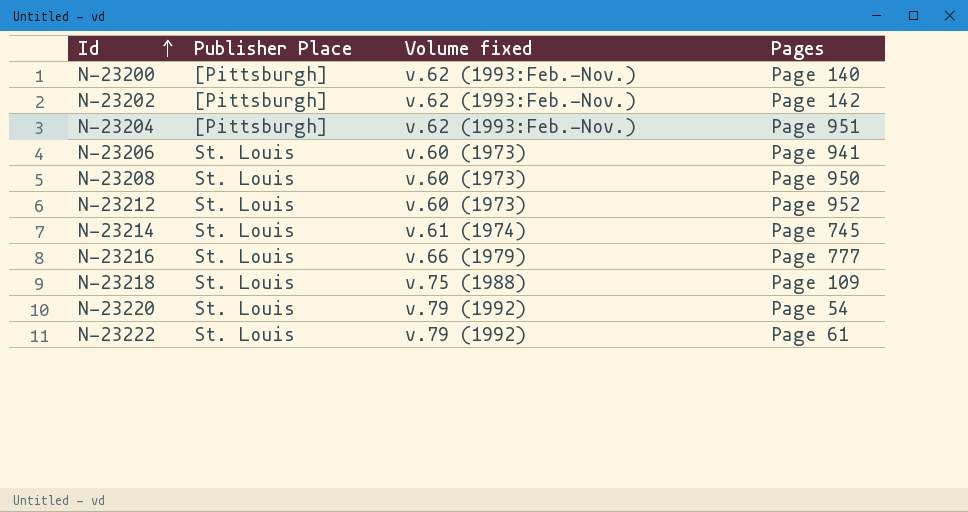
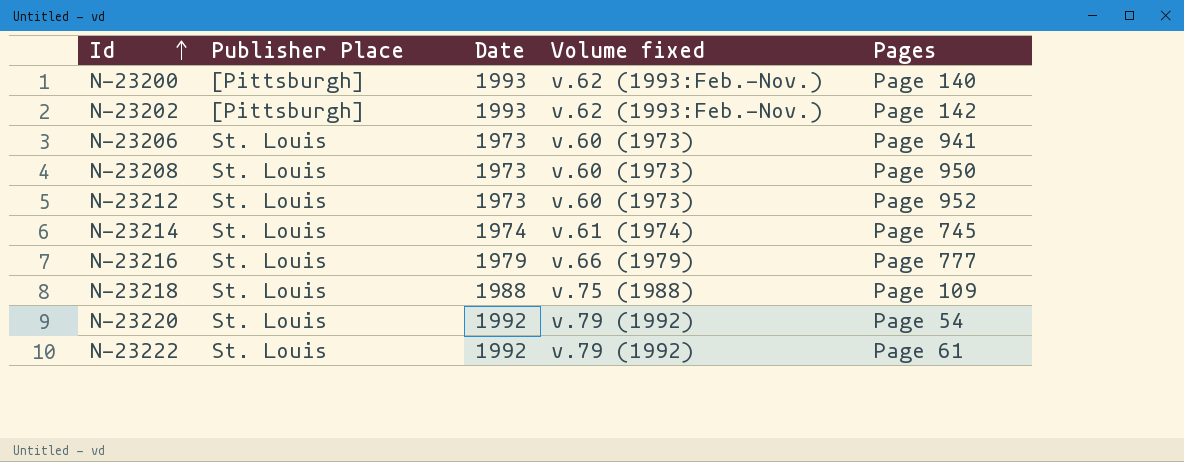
column Date | position: none -> 3
row N-23204: [Pittsburgh] | v.62 (1993:Feb.-Nov.) | Page 951 -> none

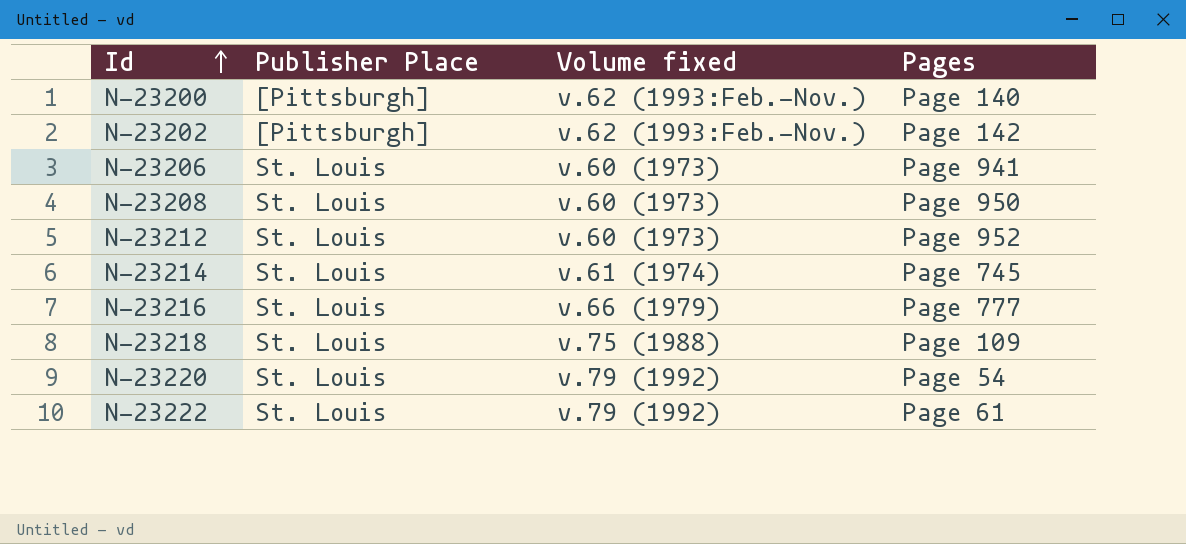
column Date | position: 3 -> none

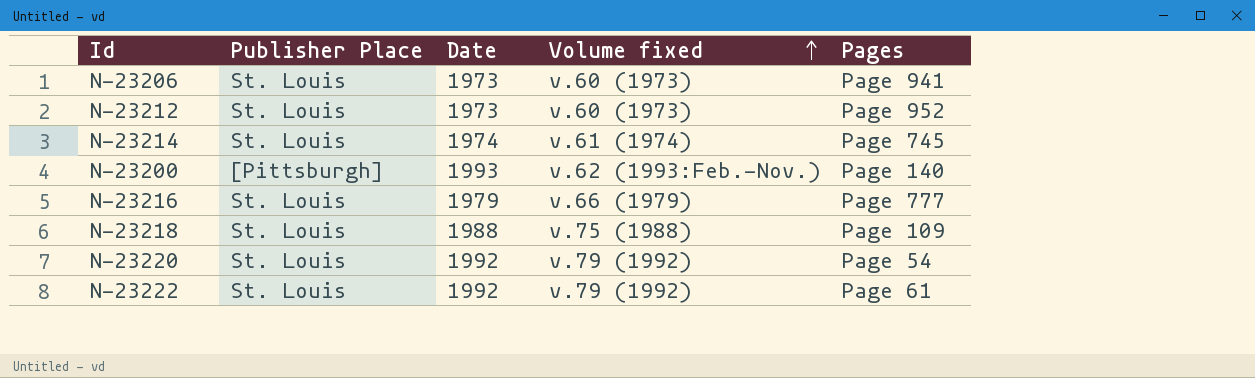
row order: Id ascending -> Volume fixed ascending
column Date | position: none -> 3
row N-23202: [Pittsburgh] | v.62 (1993:Feb.-Nov.) | Page 142 -> none
row N-23208: St. Louis | v.60 (1973) | Page 950 -> none

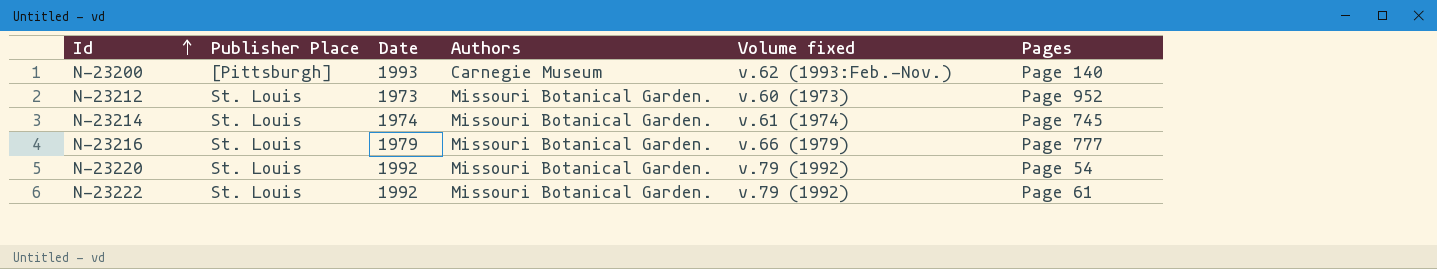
row order: Volume fixed ascending -> Id ascending
column Authors | position: none -> 4
row N-23206: St. Louis | 1973 | v.60 (1973) | Page 941 -> none
row N-23218: St. Louis | 1988 | v.75 (1988) | Page 109 -> none

